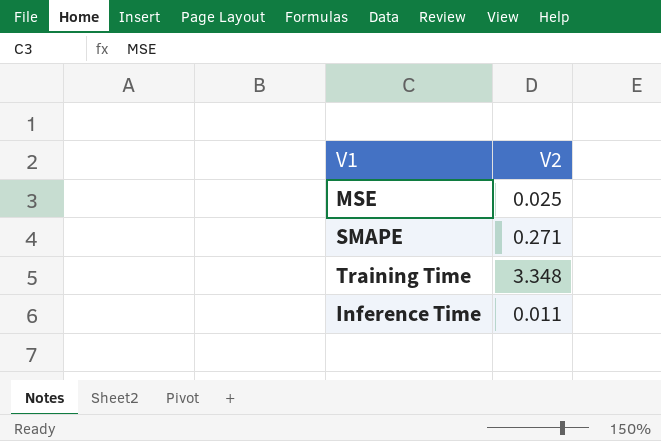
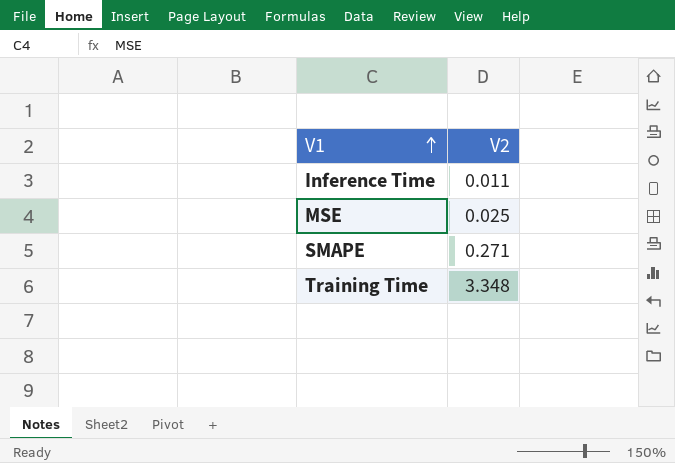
row order: none -> V1 ascending

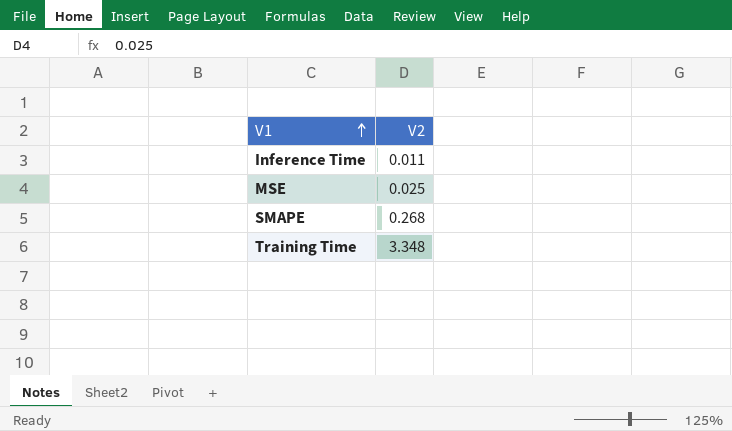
SMAPE | V2: 0.271 -> 0.268

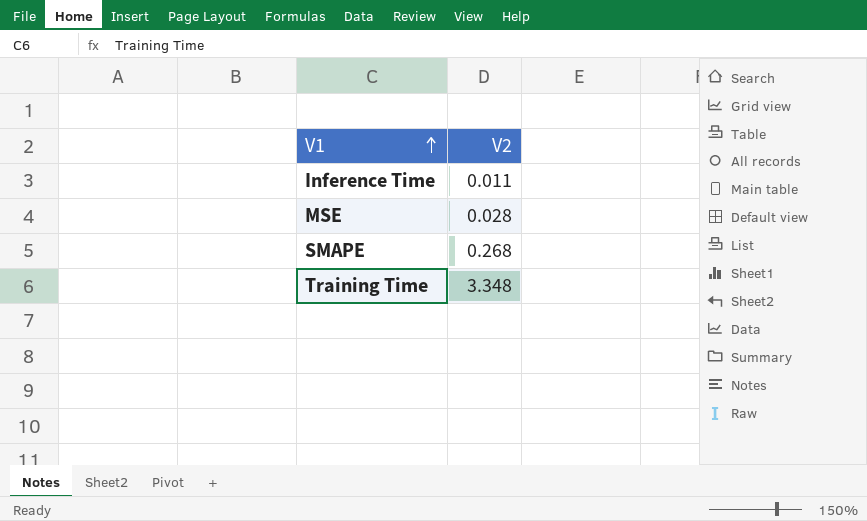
MSE | V2: 0.025 -> 0.028

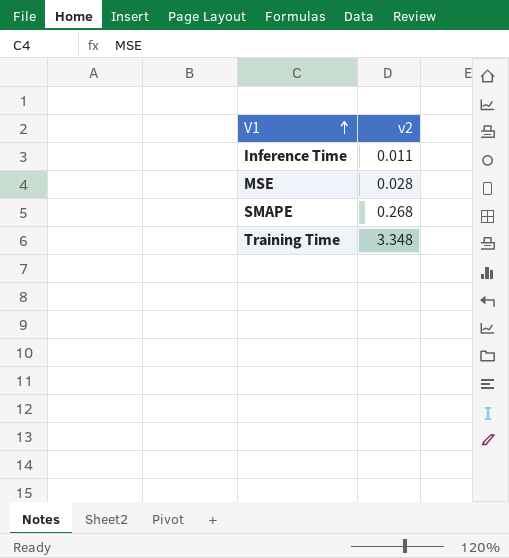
column name: V2 -> v2

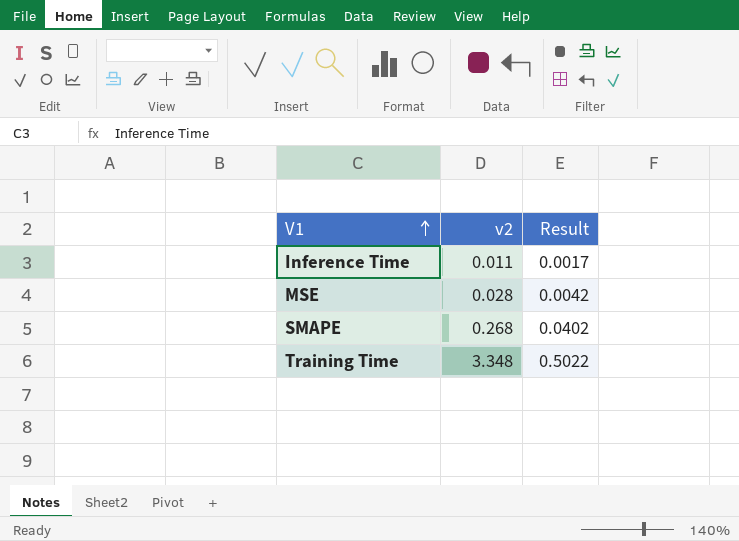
column Result | formula: none -> [v2] * 0.15

